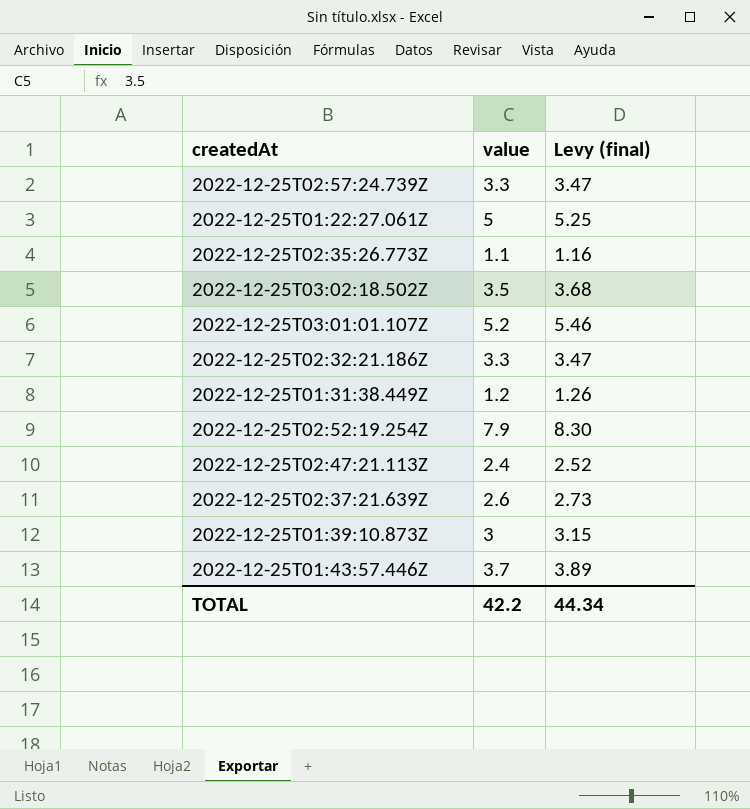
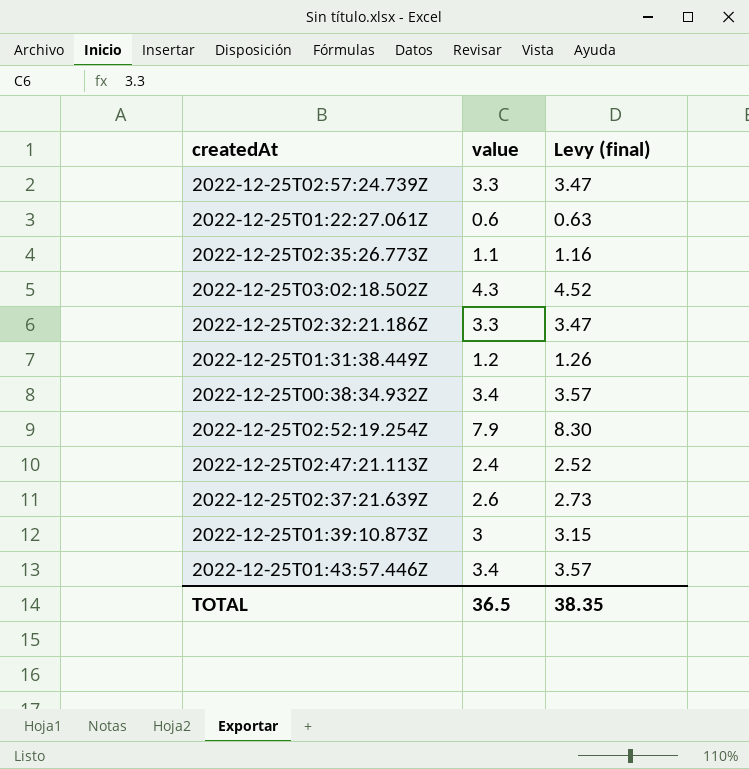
row 2022-12-25T03:01:01.107Z: 5.2 | 5.46 -> none
2022-12-25T01:22:27.061Z | value: 5 -> 0.6
2022-12-25T01:22:27.061Z | Levy (final): 5.25 -> 0.63
2022-12-25T03:02:18.502Z | value: 3.5 -> 4.3
2022-12-25T03:02:18.502Z | Levy (final): 3.68 -> 4.52
row 2022-12-25T00:38:34.932Z: none -> 3.4 | 3.57
2022-12-25T01:43:57.446Z | value: 3.7 -> 3.4
2022-12-25T01:43:57.446Z | Levy (final): 3.89 -> 3.57
TOTAL | value: 42.2 -> 36.5
TOTAL | Levy (final): 44.34 -> 38.35

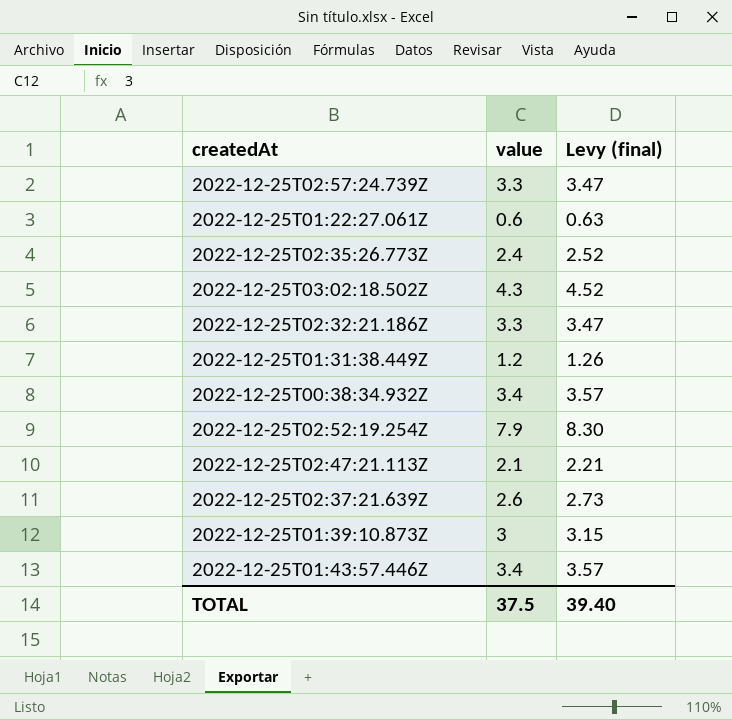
2022-12-25T02:35:26.773Z | value: 1.1 -> 2.4
2022-12-25T02:35:26.773Z | Levy (final): 1.16 -> 2.52
2022-12-25T02:47:21.113Z | value: 2.4 -> 2.1
2022-12-25T02:47:21.113Z | Levy (final): 2.52 -> 2.21
TOTAL | value: 36.5 -> 37.5
TOTAL | Levy (final): 38.35 -> 39.40

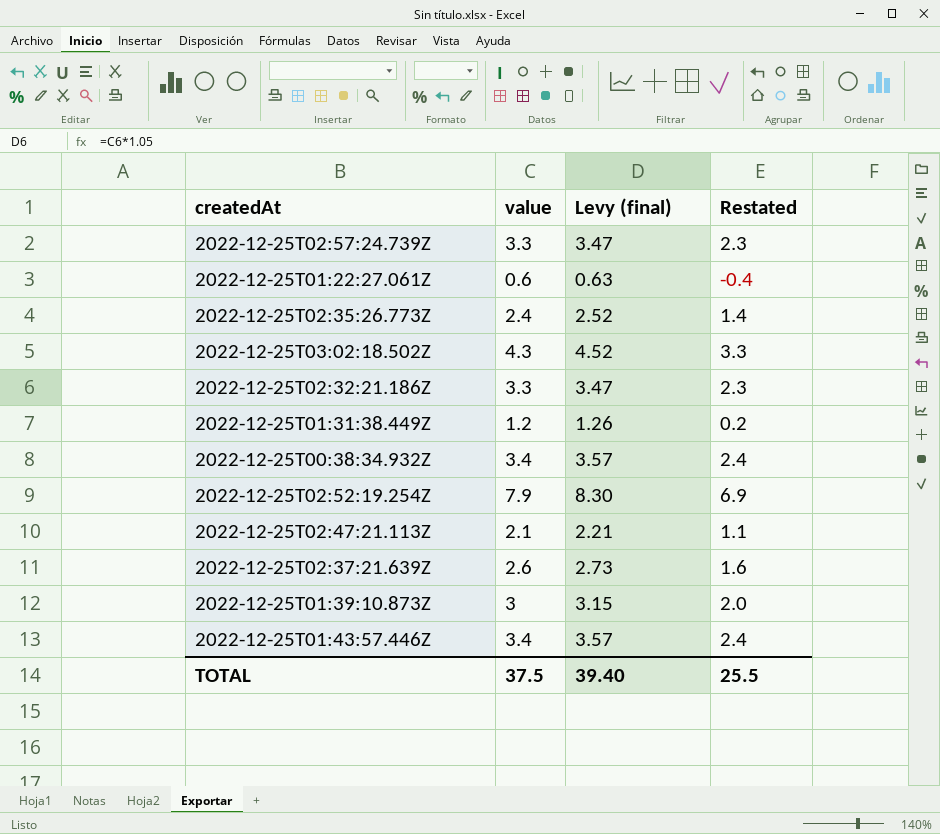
column Restated | formula: none -> [value] - 1

